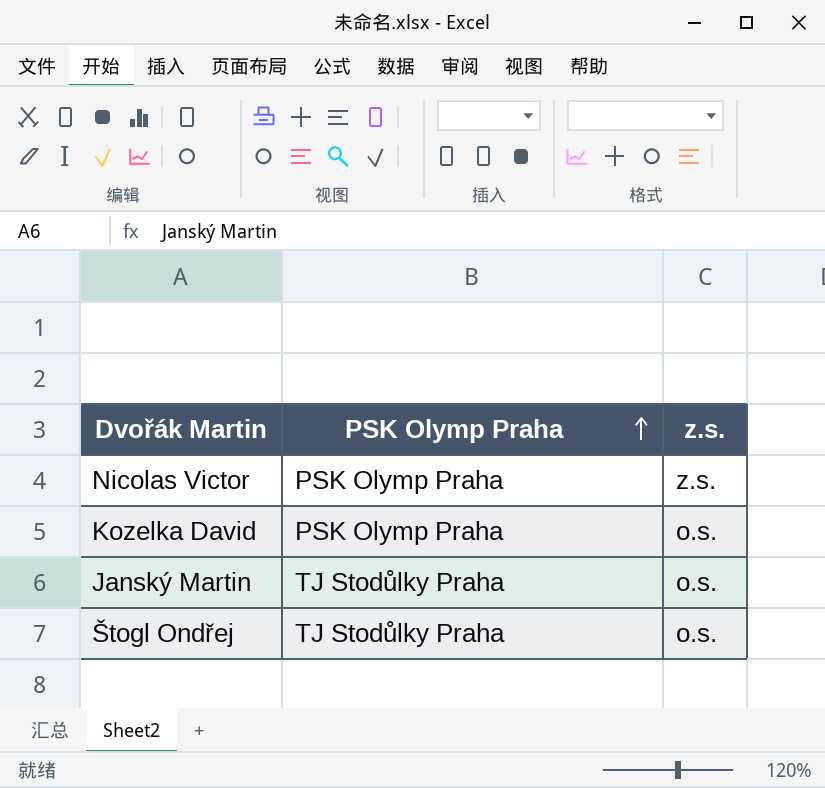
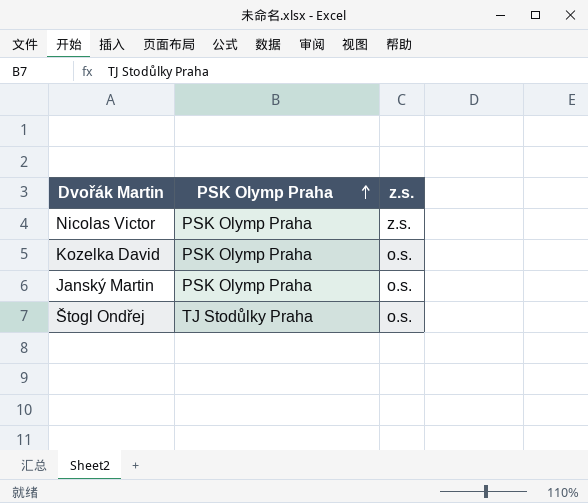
Janský Martin | PSK Olymp Praha: TJ Stodůlky Praha -> PSK Olymp Praha

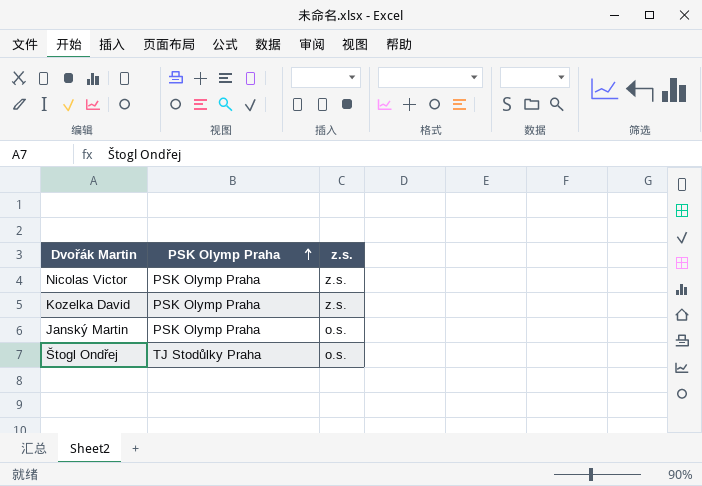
Kozelka David | z.s.: o.s. -> z.s.

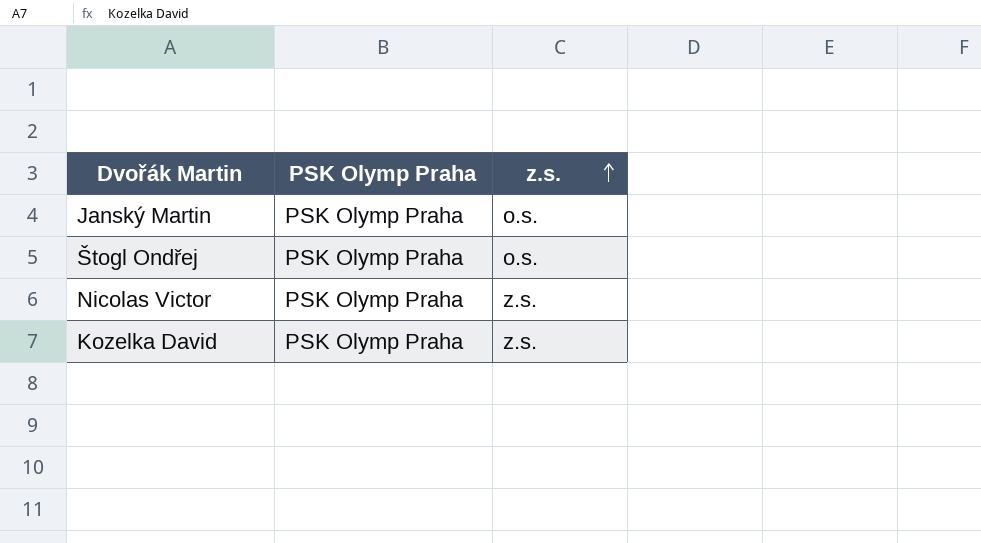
row order: PSK Olymp Praha ascending -> z.s. ascending
Štogl Ondřej | PSK Olymp Praha: TJ Stodůlky Praha -> PSK Olymp Praha

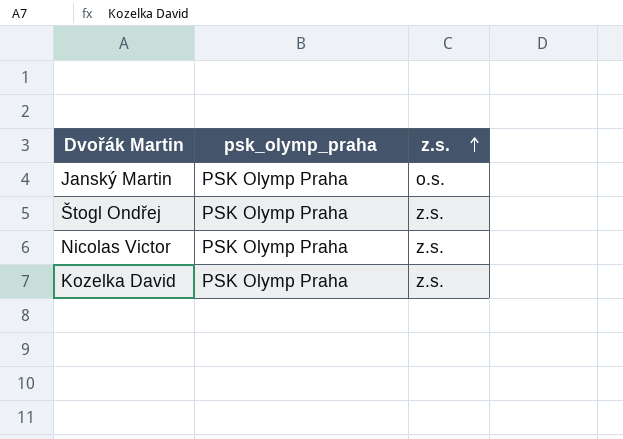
column name: PSK Olymp Praha -> psk_olymp_praha
Štogl Ondřej | z.s.: o.s. -> z.s.

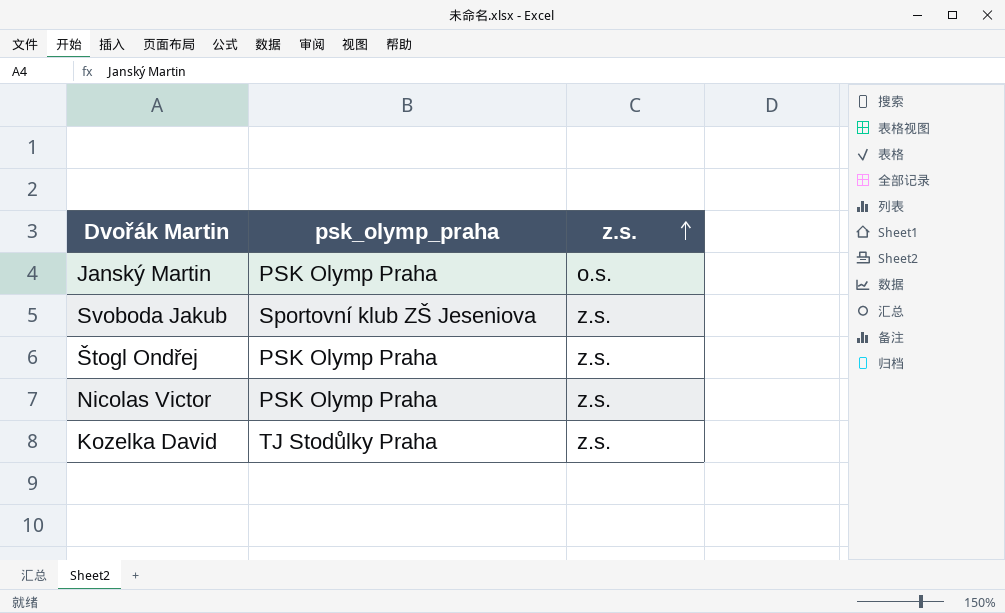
row Svoboda Jakub: none -> Sportovní klub ZŠ Jeseniova | z.s.
Kozelka David | psk_olymp_praha: PSK Olymp Praha -> TJ Stodůlky Praha

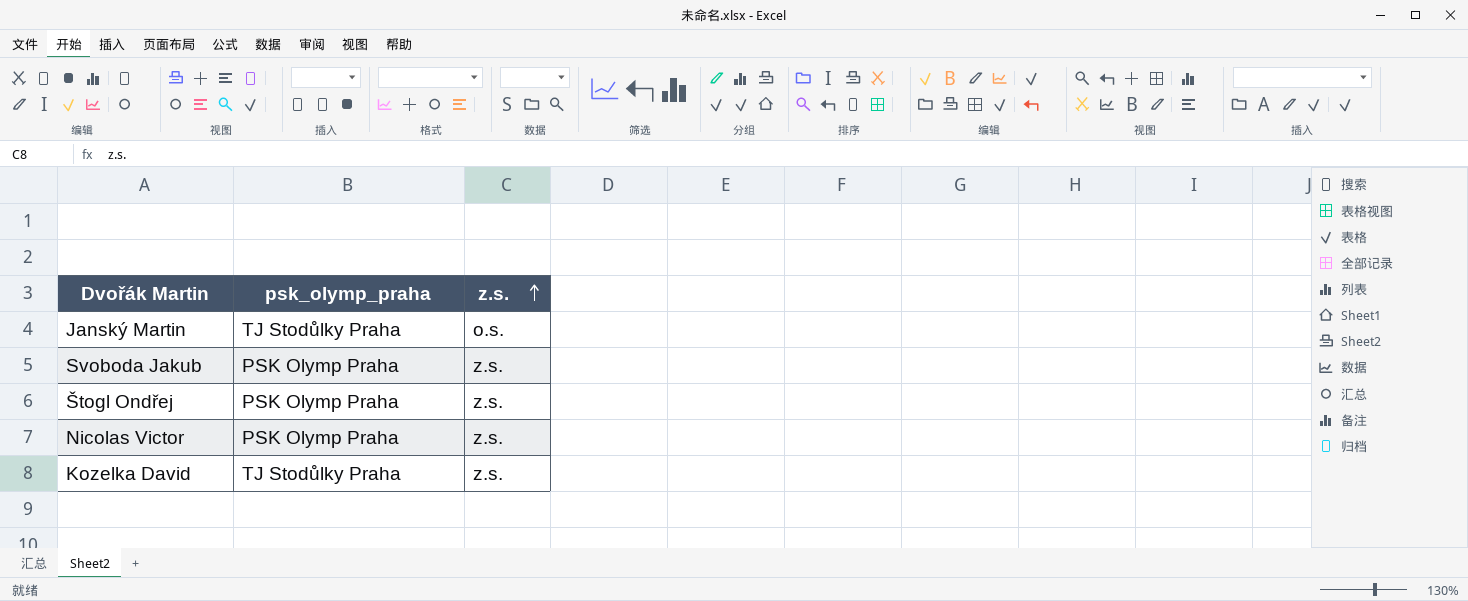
Janský Martin | psk_olymp_praha: PSK Olymp Praha -> TJ Stodůlky Praha
Svoboda Jakub | psk_olymp_praha: Sportovní klub ZŠ Jeseniova -> PSK Olymp Praha

